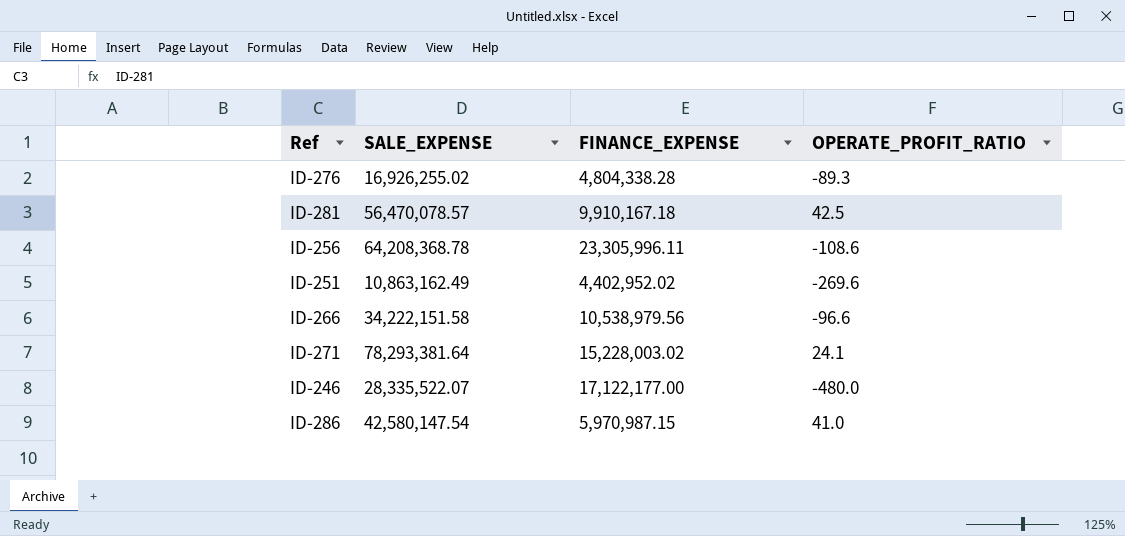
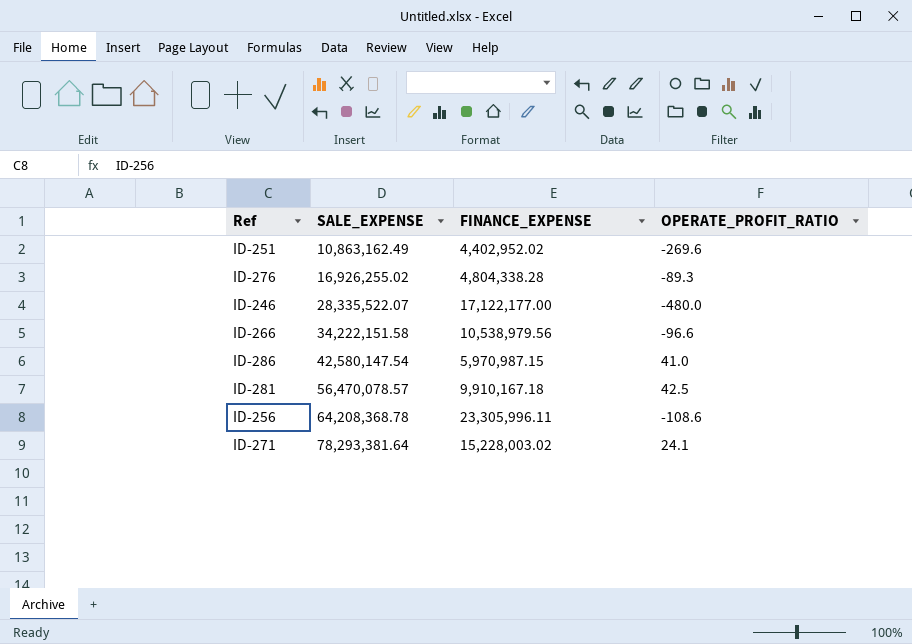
row order: none -> SALE_EXPENSE ascending

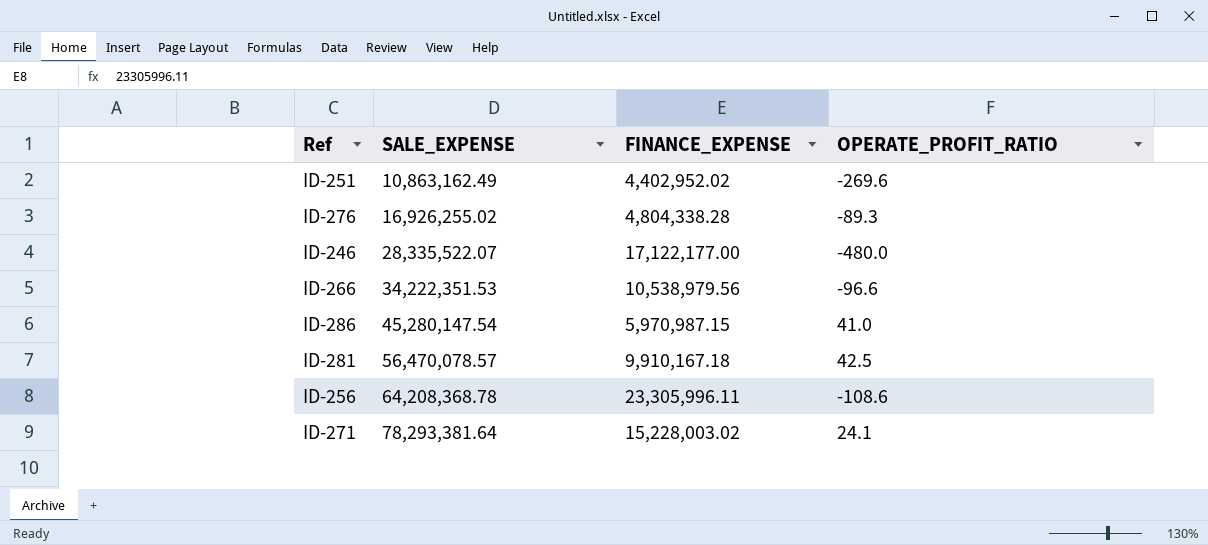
ID-266 | SALE_EXPENSE: 34,222,151.58 -> 34,222,351.53
ID-286 | SALE_EXPENSE: 42,580,147.54 -> 45,280,147.54

